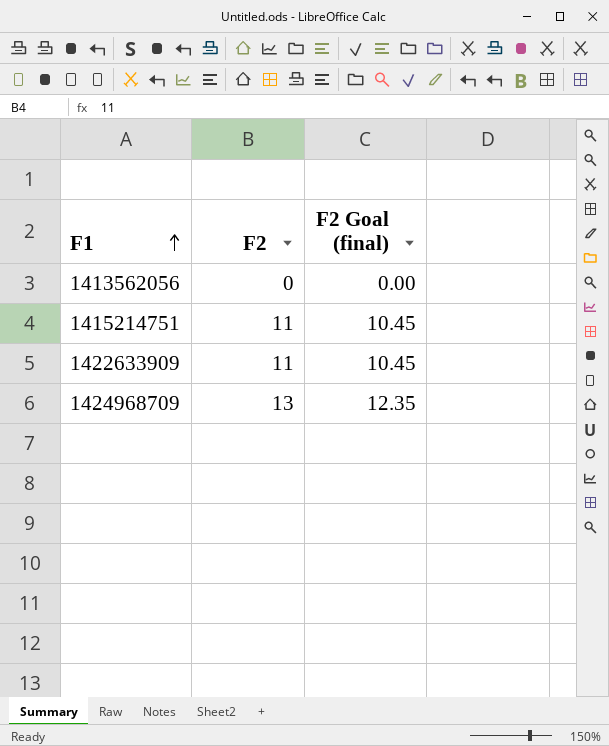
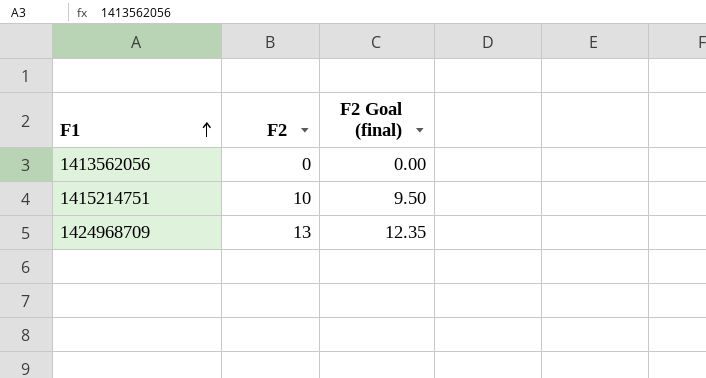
row 1422633909: 11 | 10.45 -> none
1415214751 | F2: 11 -> 10
1415214751 | F2 Goal (final): 10.45 -> 9.50

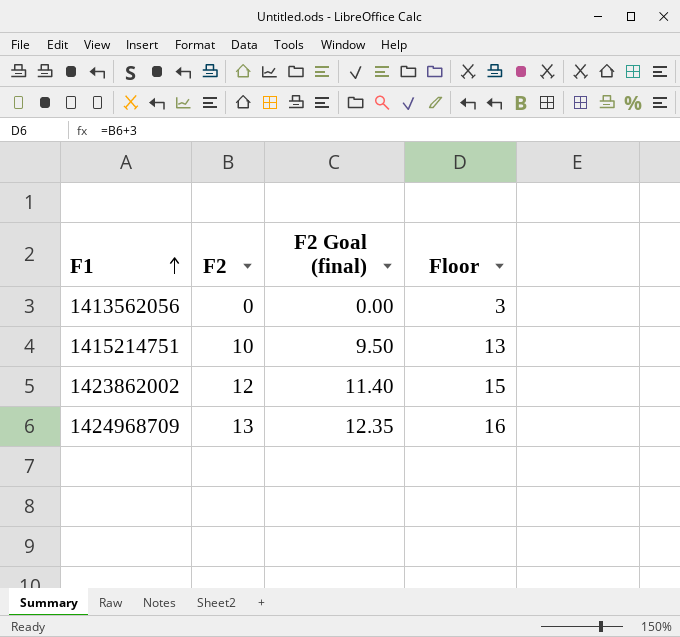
column Floor | formula: none -> [F2] + 3
row 1423862002: none -> 12 | 11.40 | 15

